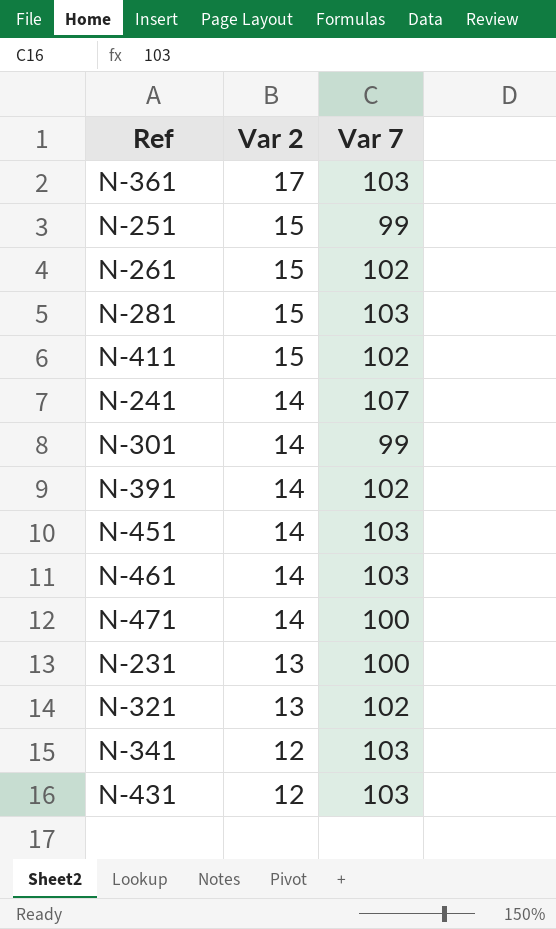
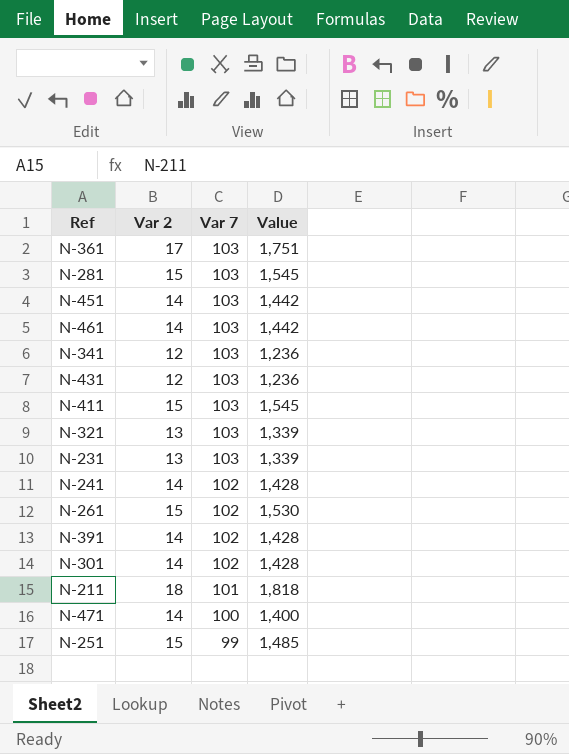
row order: Var 2 descending -> Var 7 descending
column Value | formula: none -> [Var 2] * [Var 7]
N-411 | Var 7: 102 -> 103
N-321 | Var 7: 102 -> 103
N-231 | Var 7: 100 -> 103
N-241 | Var 7: 107 -> 102
N-301 | Var 7: 99 -> 102
row N-211: none -> 18 | 101 | 1,818

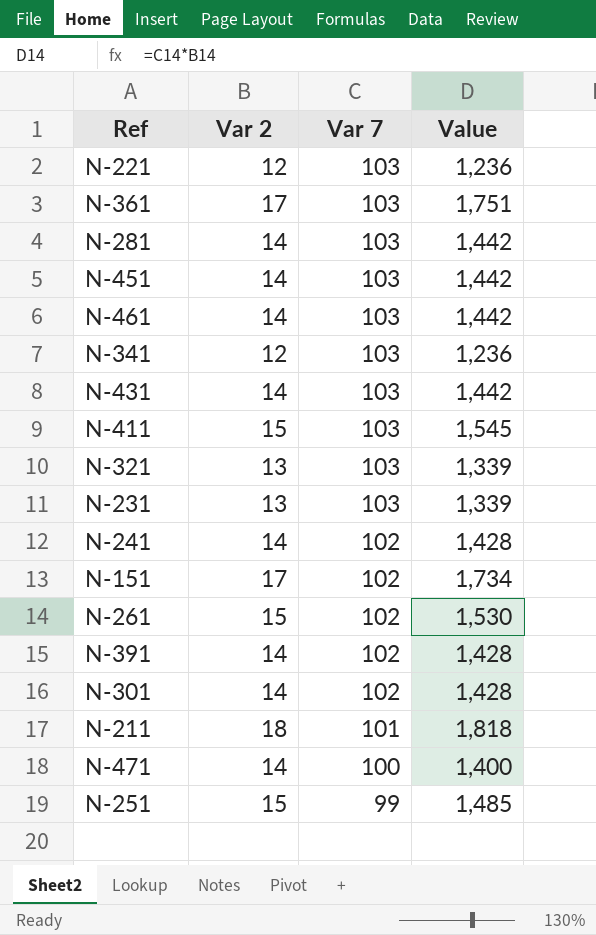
row N-221: none -> 12 | 103 | 1,236
N-281 | Var 2: 15 -> 14
N-281 | Value: 1,545 -> 1,442
N-431 | Var 2: 12 -> 14
N-431 | Value: 1,236 -> 1,442
row N-151: none -> 17 | 102 | 1,734

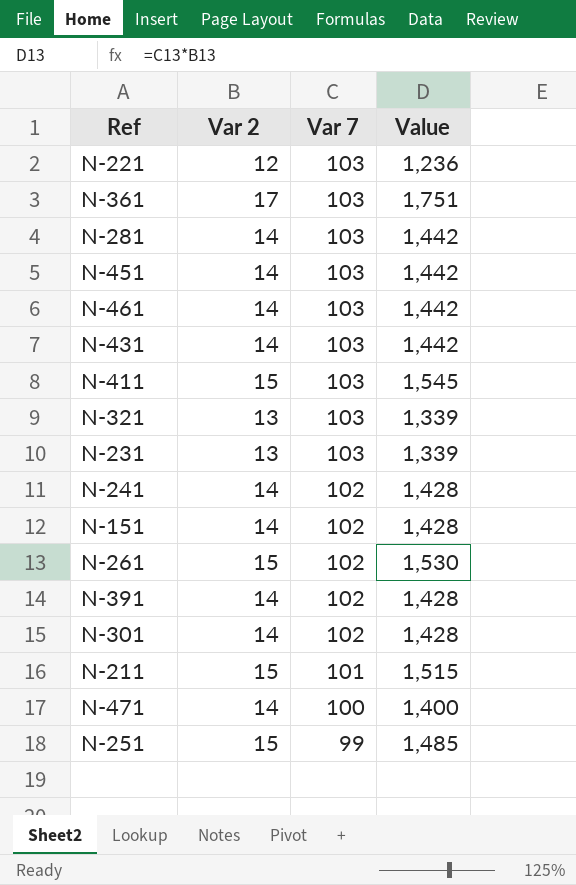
row N-341: 12 | 103 | 1,236 -> none
N-151 | Var 2: 17 -> 14
N-151 | Value: 1,734 -> 1,428
N-211 | Var 2: 18 -> 15
N-211 | Value: 1,818 -> 1,515

